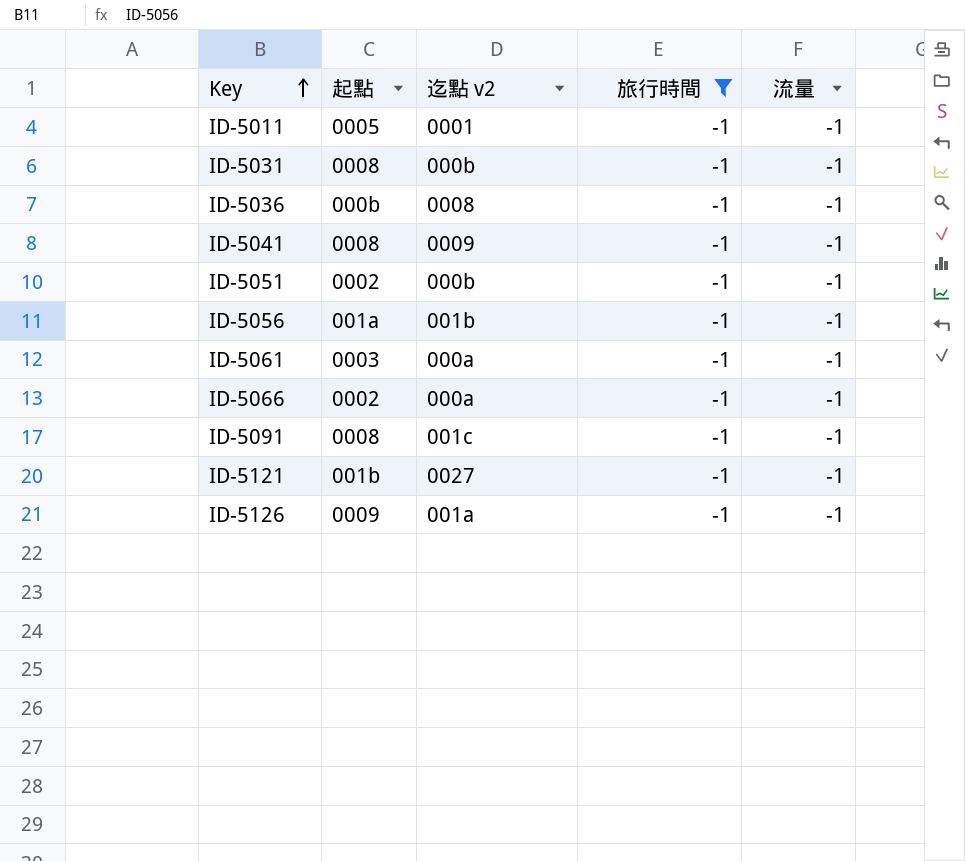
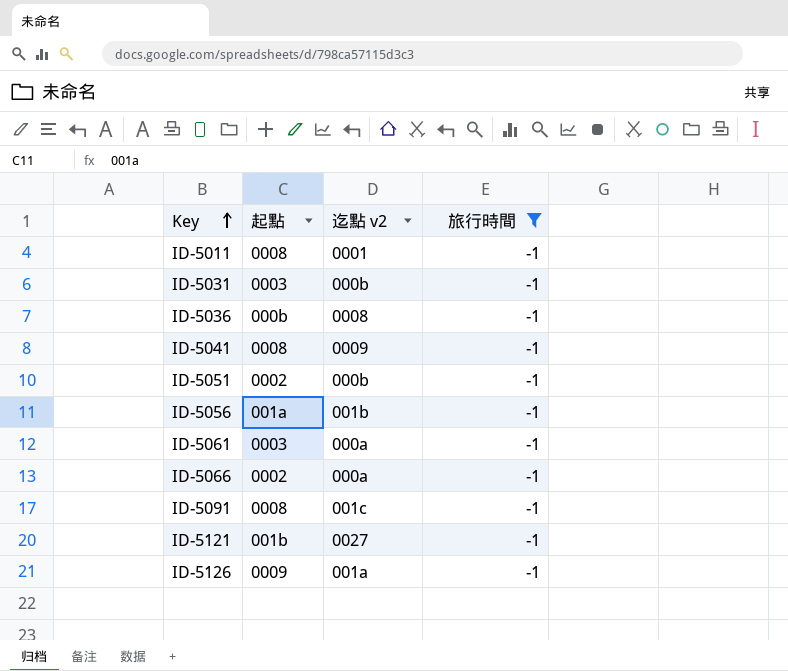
column 流量 | position: 5 -> none
ID-5011 | 起點: 0005 -> 0008
ID-5031 | 起點: 0008 -> 0003

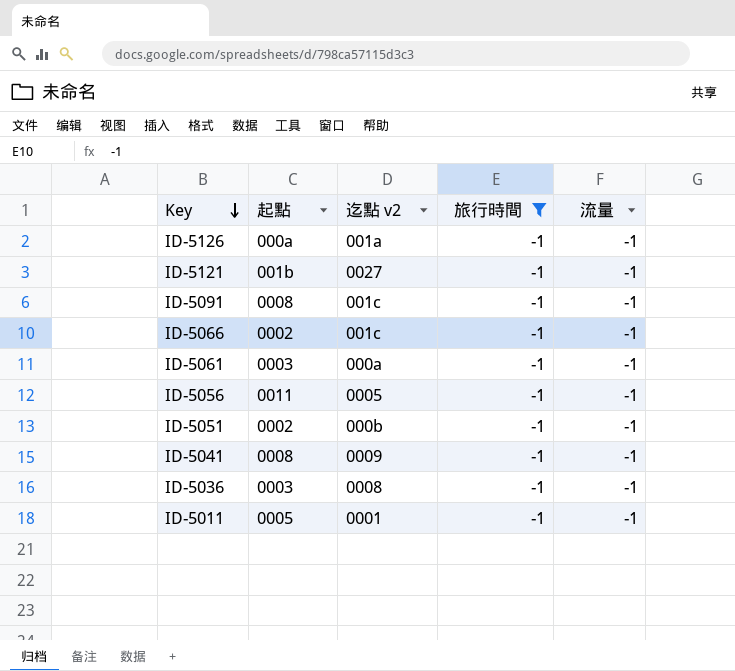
row order: Key ascending -> Key descending
column 流量 | position: none -> 5
row ID-5031: 0003 | 000b | -1 -> none
ID-5126 | 起點: 0009 -> 000a
ID-5066 | 迄點 v2: 000a -> 001c
ID-5056 | 起點: 001a -> 0011
ID-5056 | 迄點 v2: 001b -> 0005
ID-5036 | 起點: 000b -> 0003
ID-5011 | 起點: 0008 -> 0005

